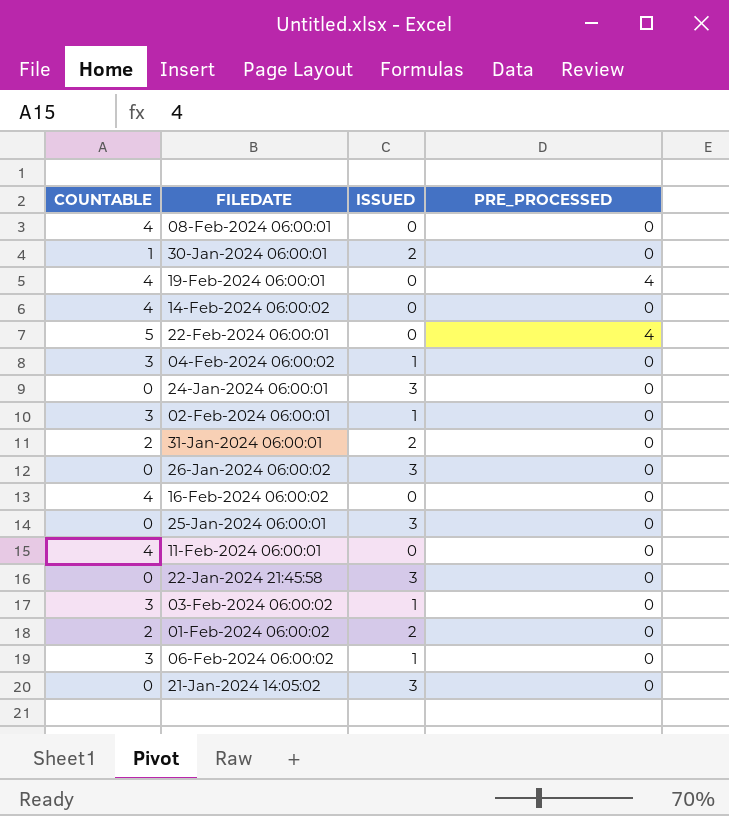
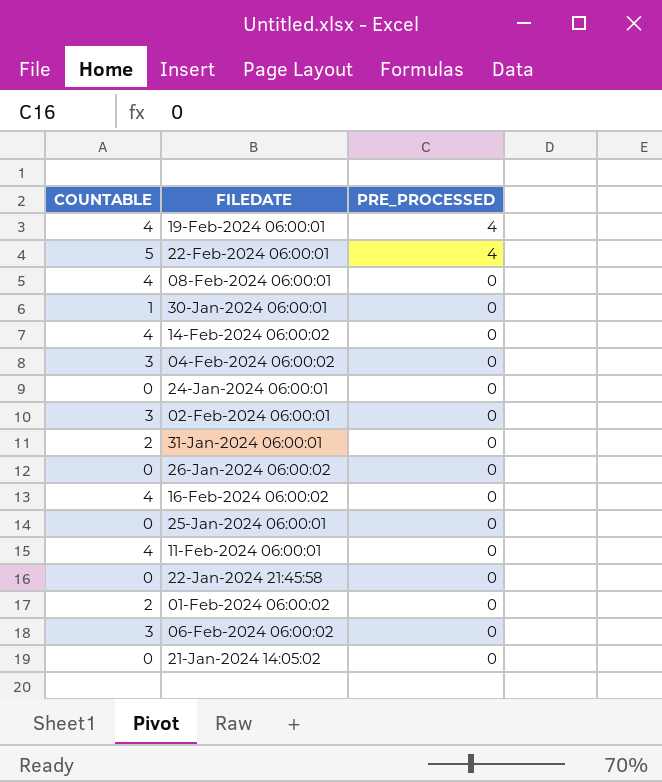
row order: none -> PRE_PROCESSED descending
column ISSUED | position: 3 -> none
row 03-Feb-2024 06:00:02: 3 | 1 | 0 -> none

